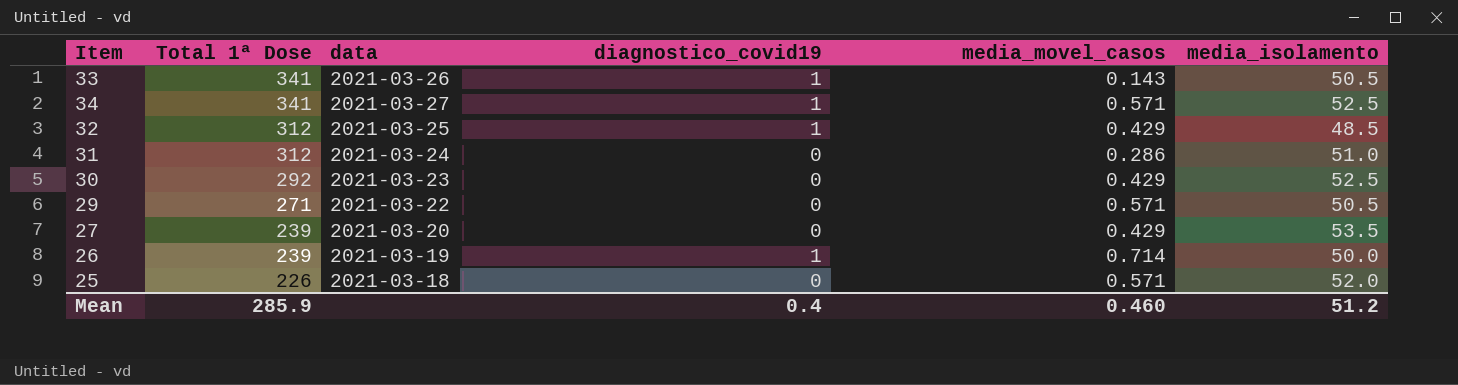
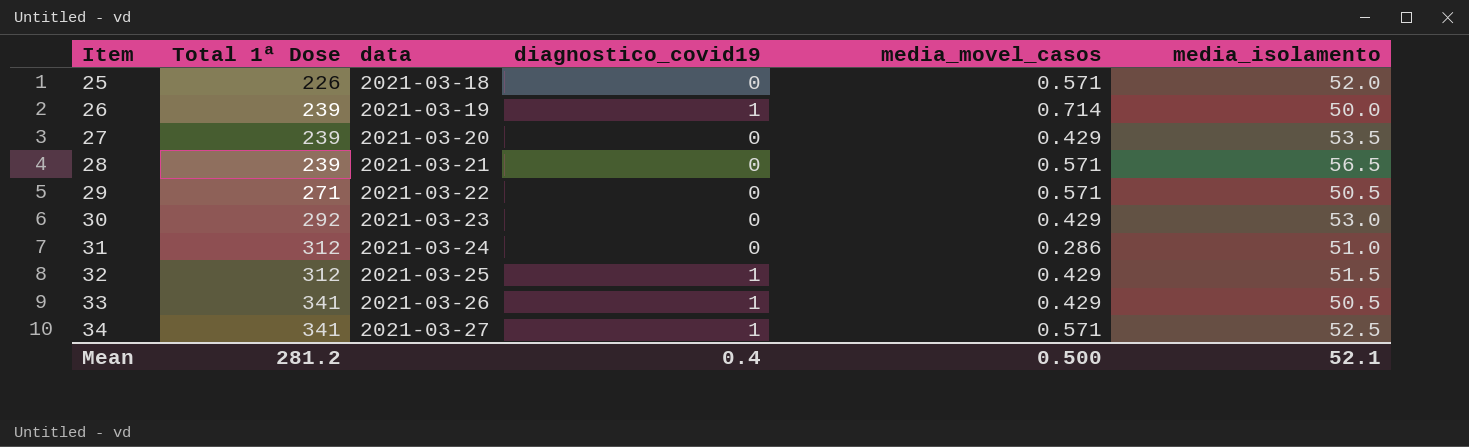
row order: Total 1ª Dose descending -> Item ascending
row 28: none -> 239 | 2021-03-21 | 0 | 0.571 | 56.5
30 | media_isolamento: 52.5 -> 53.0
32 | media_isolamento: 48.5 -> 51.5
33 | media_movel_casos: 0.143 -> 0.429
Mean | Total 1ª Dose: 285.9 -> 281.2
Mean | media_movel_casos: 0.460 -> 0.500
Mean | media_isolamento: 51.2 -> 52.1

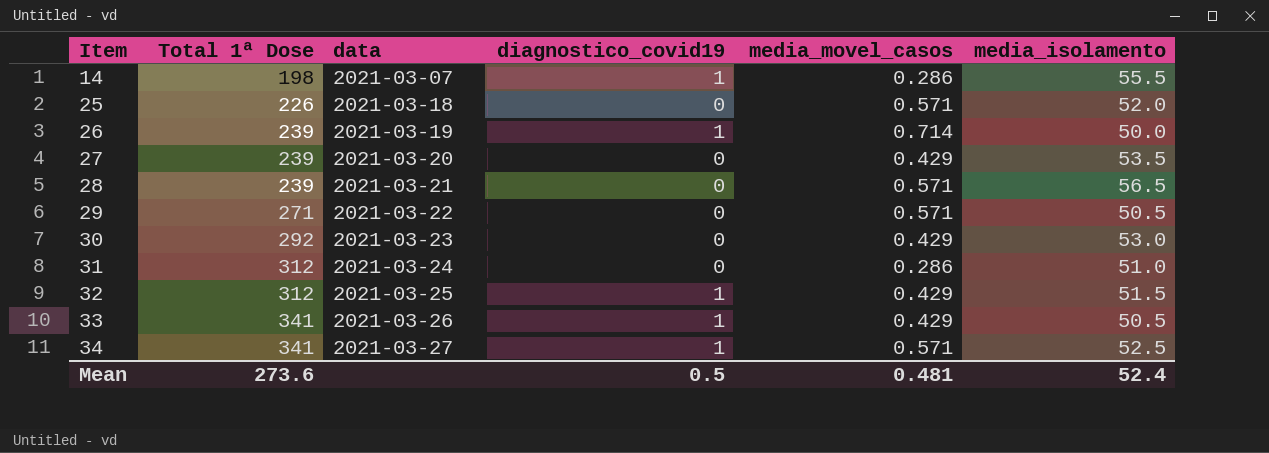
row 14: none -> 198 | 2021-03-07 | 1 | 0.286 | 55.5
Mean | Total 1ª Dose: 281.2 -> 273.6
Mean | diagnostico_covid19: 0.4 -> 0.5
Mean | media_movel_casos: 0.500 -> 0.481
Mean | media_isolamento: 52.1 -> 52.4

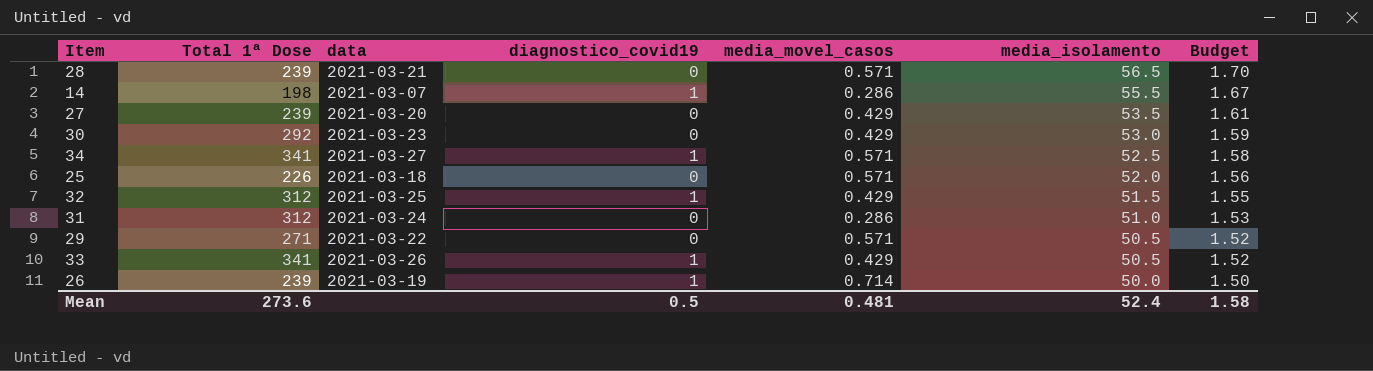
row order: Item ascending -> media_isolamento descending
column Budget | formula: none -> [media_isolamento] * 0.03

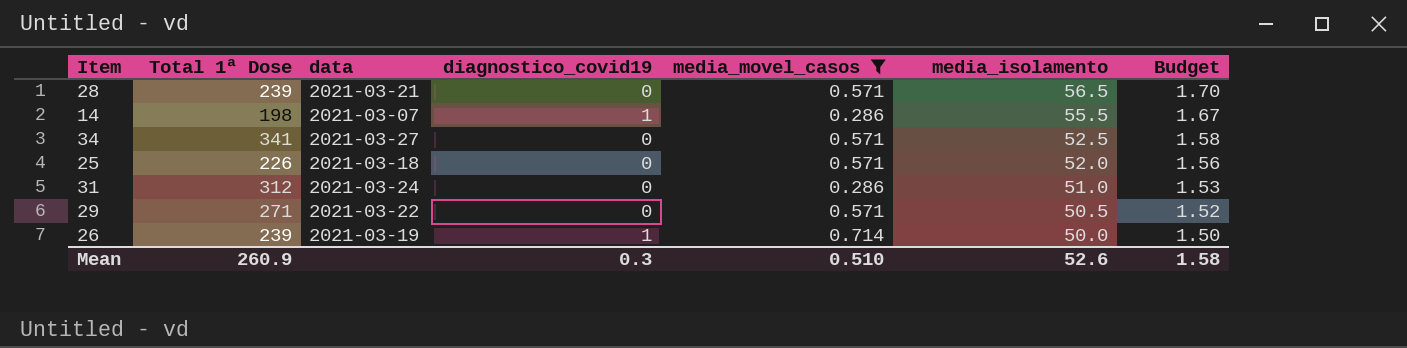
filter: none -> media_movel_casos != 0.429
34 | diagnostico_covid19: 1 -> 0
Mean | Total 1ª Dose: 273.6 -> 260.9
Mean | diagnostico_covid19: 0.5 -> 0.3
Mean | media_movel_casos: 0.481 -> 0.510
Mean | media_isolamento: 52.4 -> 52.6

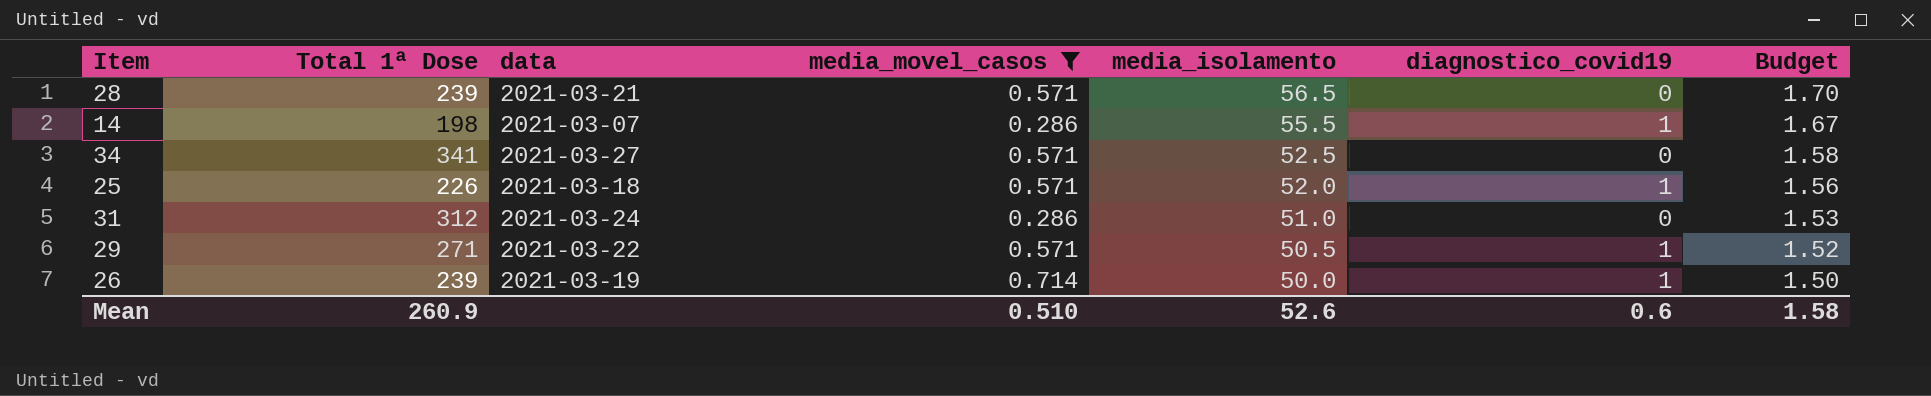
column diagnostico_covid19 | position: 4 -> 6
25 | diagnostico_covid19: 0 -> 1
29 | diagnostico_covid19: 0 -> 1
Mean | diagnostico_covid19: 0.3 -> 0.6

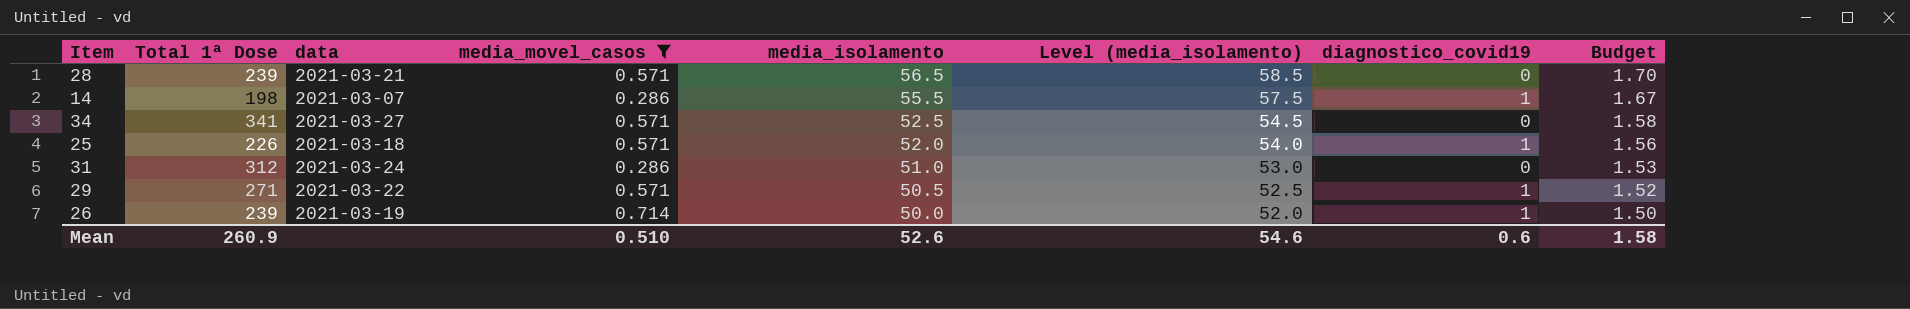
column Level (media_isolamento) | formula: none -> [media_isolamento] + 2

